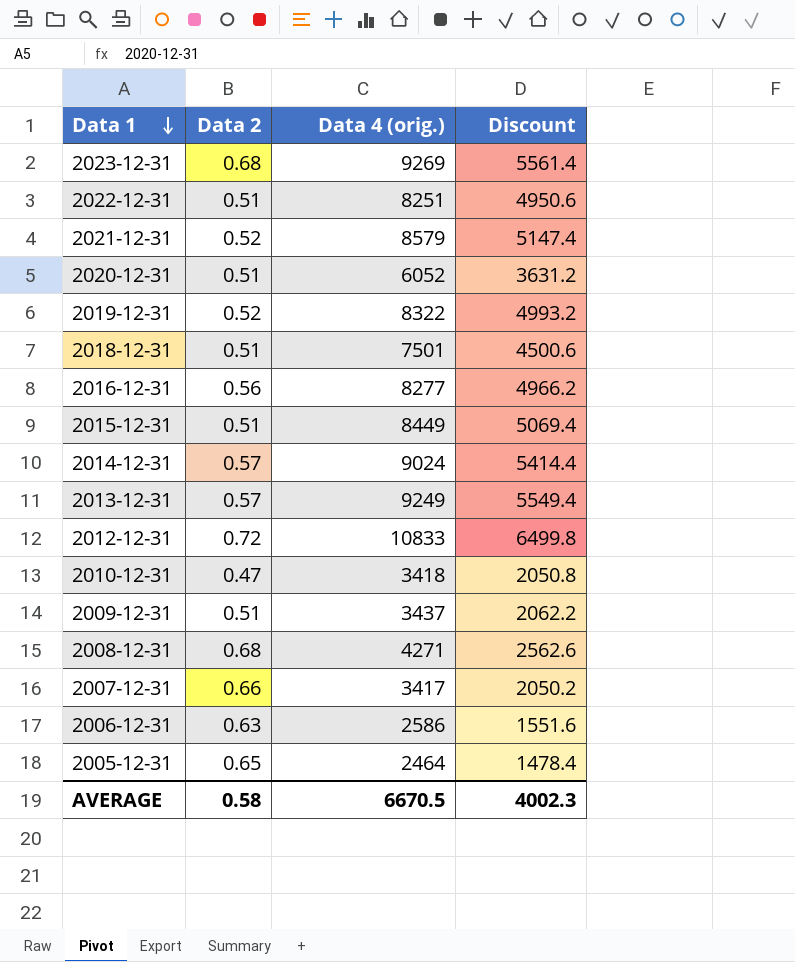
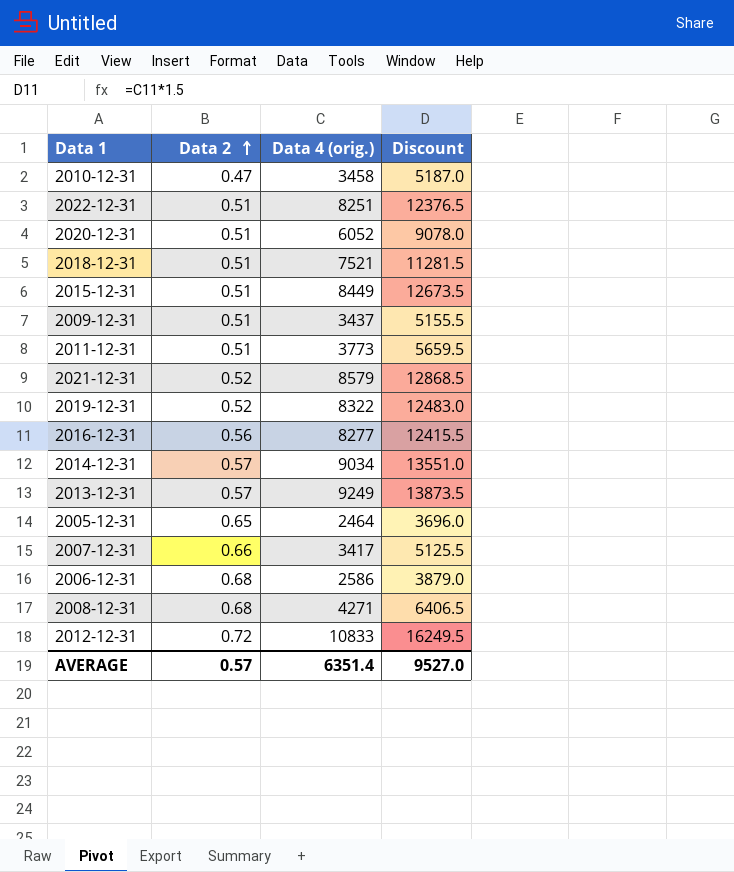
row order: Data 1 descending -> Data 2 ascending
column Discount | formula: [Data 4 (orig.)] * 0.6 -> [Data 4 (orig.)] * 1.5
row 2023-12-31: 0.68 | 9269 | 5561.4 -> none
2010-12-31 | Data 4 (orig.): 3418 -> 3458
2018-12-31 | Data 4 (orig.): 7501 -> 7521
row 2011-12-31: none -> 0.51 | 3773 | 5659.5
2014-12-31 | Data 4 (orig.): 9024 -> 9034
2006-12-31 | Data 2: 0.63 -> 0.68
AVERAGE | Data 2: 0.58 -> 0.57
AVERAGE | Data 4 (orig.): 6670.5 -> 6351.4
AVERAGE | Discount: 4002.3 -> 9527.0

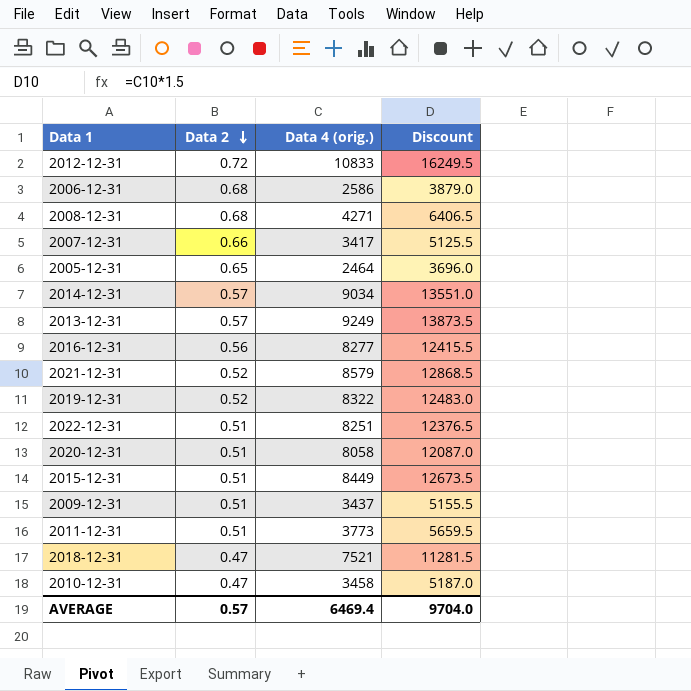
row order: Data 2 ascending -> Data 2 descending
2020-12-31 | Data 4 (orig.): 6052 -> 8058
2020-12-31 | Discount: 9078.0 -> 12087.0
2018-12-31 | Data 2: 0.51 -> 0.47
AVERAGE | Data 4 (orig.): 6351.4 -> 6469.4
AVERAGE | Discount: 9527.0 -> 9704.0

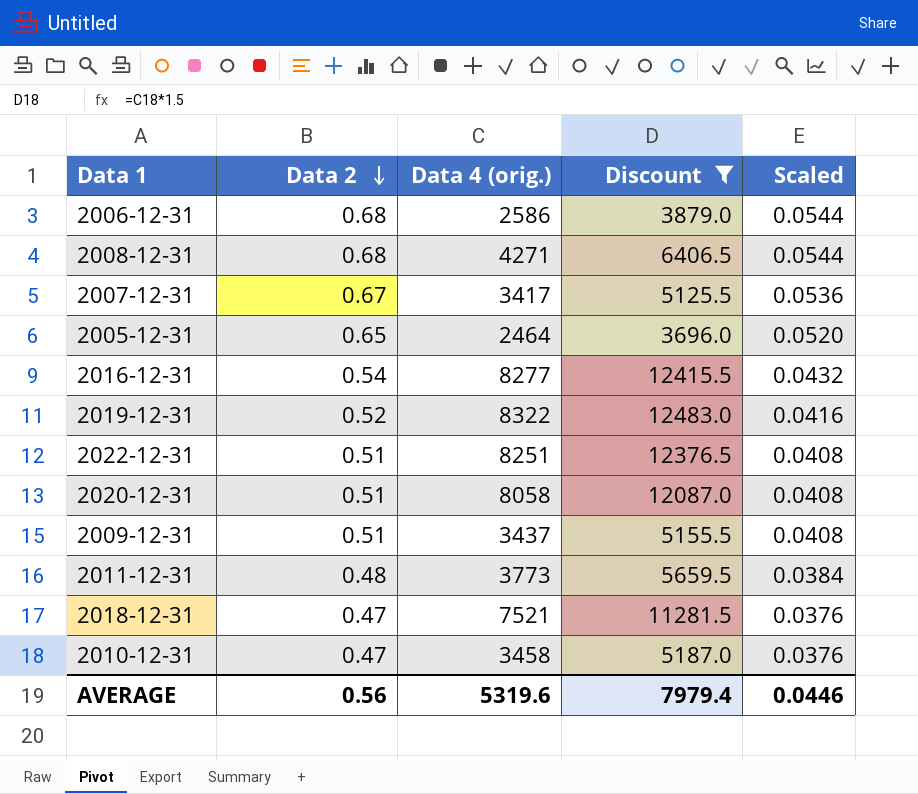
filter: none -> Discount <= 12483.0
column Scaled | formula: none -> [Data 2] * 0.08
2007-12-31 | Data 2: 0.66 -> 0.67
2016-12-31 | Data 2: 0.56 -> 0.54
2011-12-31 | Data 2: 0.51 -> 0.48
AVERAGE | Data 2: 0.57 -> 0.56
AVERAGE | Data 4 (orig.): 6469.4 -> 5319.6
AVERAGE | Discount: 9704.0 -> 7979.4

